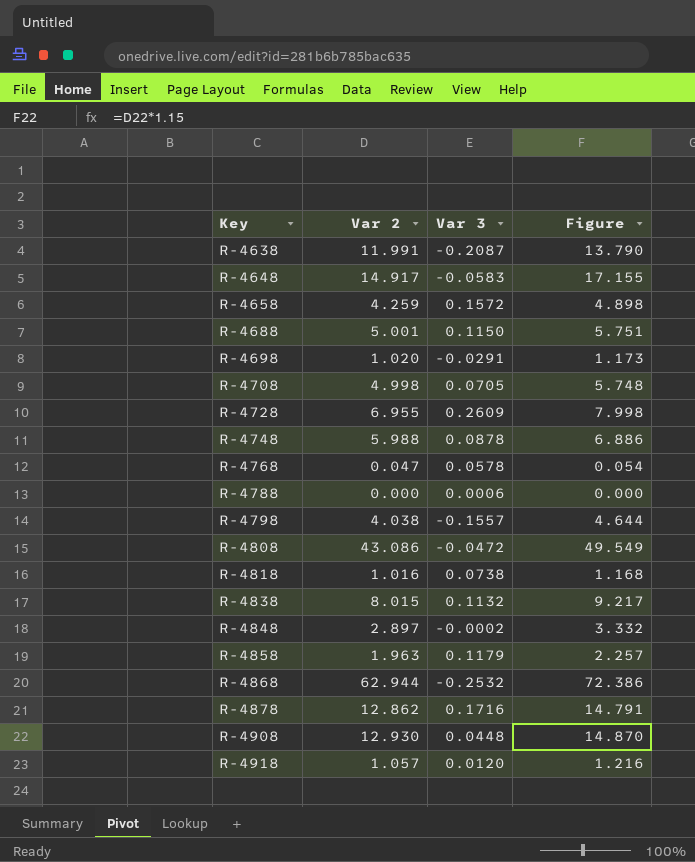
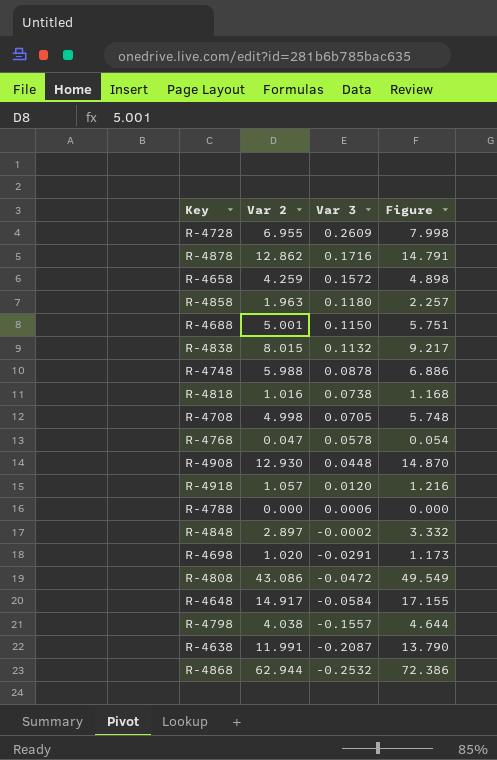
row order: Key ascending -> Var 3 descending
R-4858 | Var 3: 0.1179 -> 0.1180
R-4648 | Var 3: -0.0583 -> -0.0584

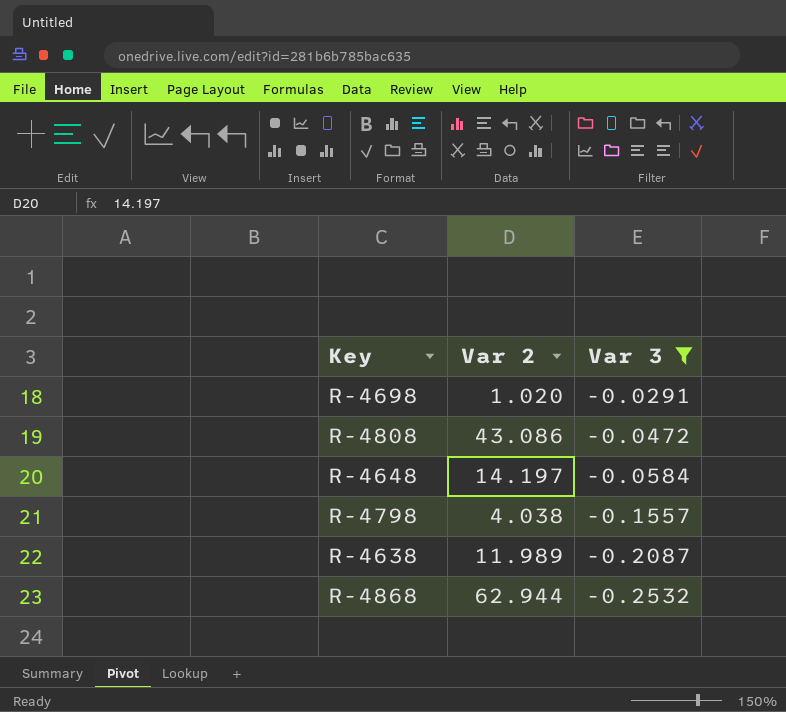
filter: none -> Var 3 <= -0.0291
column Figure | formula: [Var 2] * 1.15 -> none
R-4648 | Var 2: 14.917 -> 14.197
R-4638 | Var 2: 11.991 -> 11.989

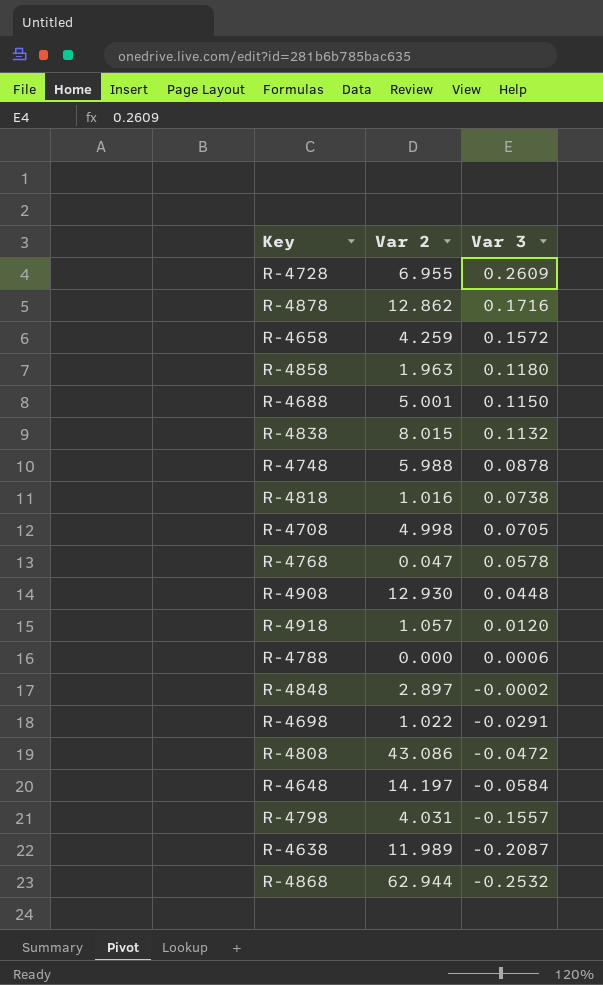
filter: Var 3 <= -0.0291 -> none
R-4698 | Var 2: 1.020 -> 1.022
R-4798 | Var 2: 4.038 -> 4.031

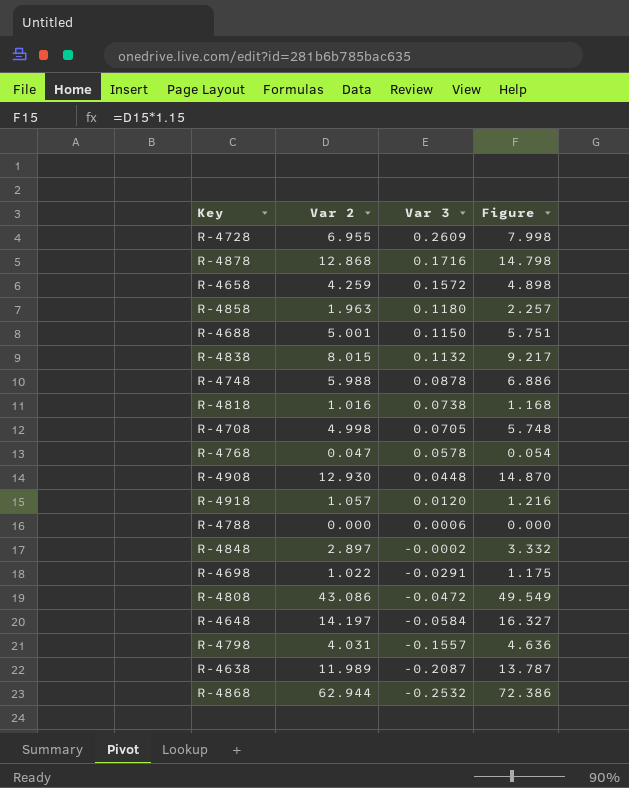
column Figure | formula: none -> [Var 2] * 1.15
R-4878 | Var 2: 12.862 -> 12.868

